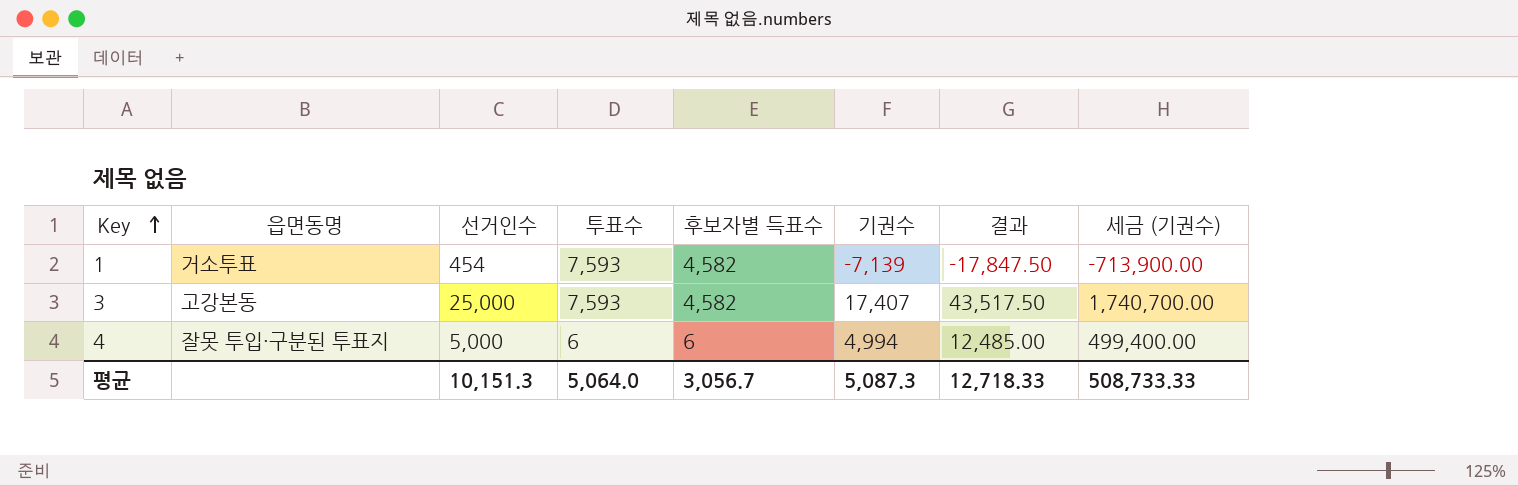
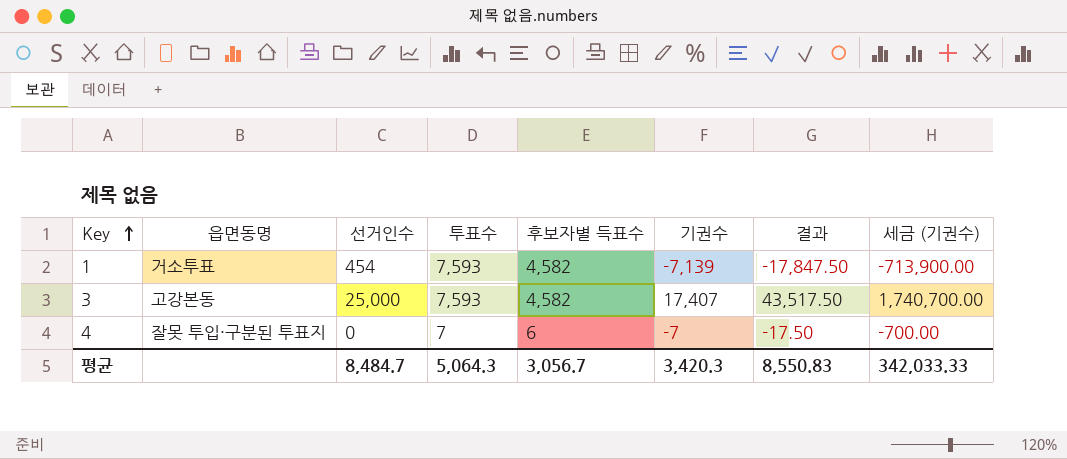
4 | 선거인수: 5,000 -> 0
4 | 투표수: 6 -> 7
4 | 기권수: 4,994 -> -7
4 | 결과: 12,485.00 -> -17.50
4 | 세금 (기권수): 499,400.00 -> -700.00
평균 | 선거인수: 10,151.3 -> 8,484.7
평균 | 투표수: 5,064.0 -> 5,064.3
평균 | 기권수: 5,087.3 -> 3,420.3
평균 | 결과: 12,718.33 -> 8,550.83
평균 | 세금 (기권수): 508,733.33 -> 342,033.33

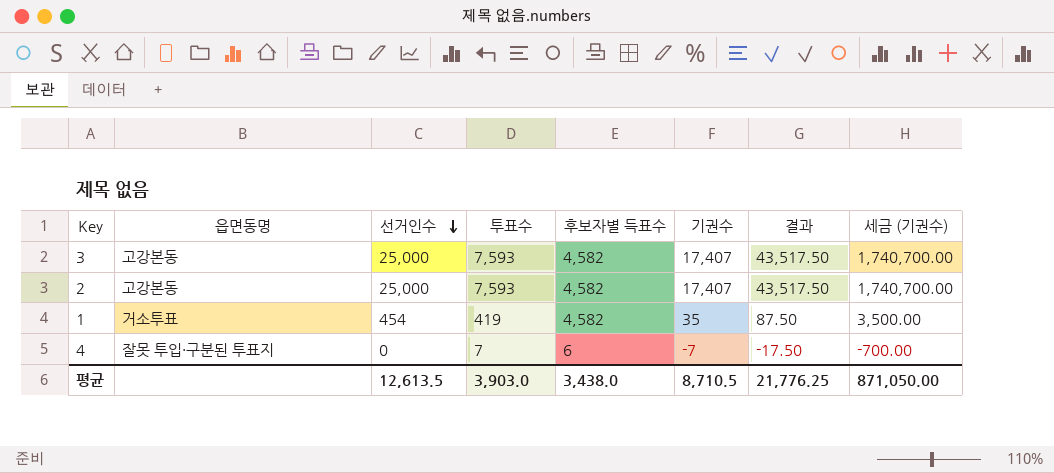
row order: Key ascending -> 선거인수 descending
row 2: none -> 고강본동 | 25,000 | 7,593 | 4,582 | 17,407 | 43,517.50 | 1,740,700.00
1 | 투표수: 7,593 -> 419
1 | 기권수: -7,139 -> 35
1 | 결과: -17,847.50 -> 87.50
1 | 세금 (기권수): -713,900.00 -> 3,500.00
평균 | 선거인수: 8,484.7 -> 12,613.5
평균 | 투표수: 5,064.3 -> 3,903.0
평균 | 후보자별 득표수: 3,056.7 -> 3,438.0
평균 | 기권수: 3,420.3 -> 8,710.5
평균 | 결과: 8,550.83 -> 21,776.25
평균 | 세금 (기권수): 342,033.33 -> 871,050.00

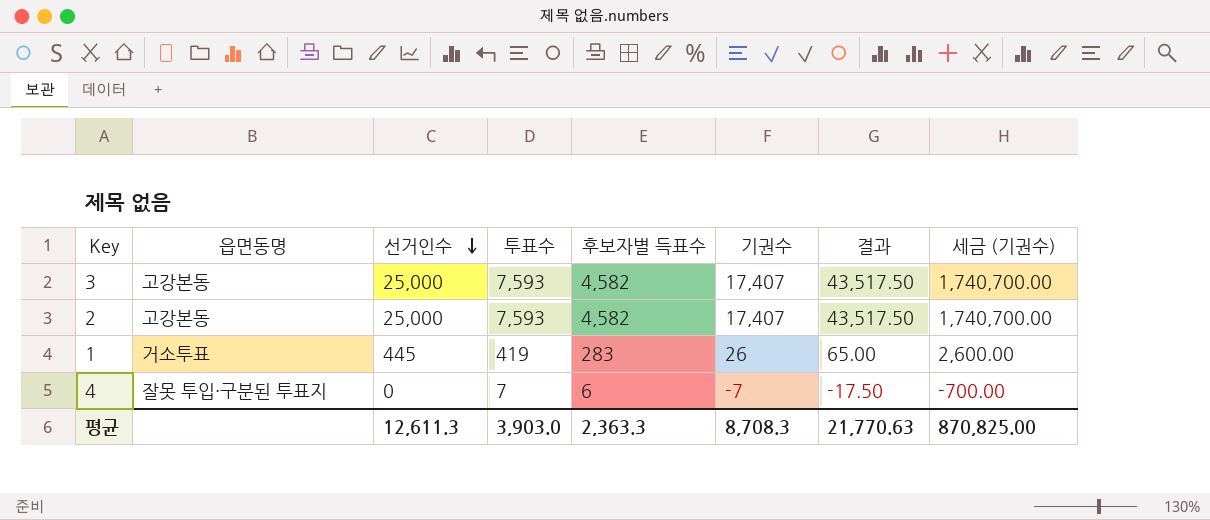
1 | 선거인수: 454 -> 445
1 | 후보자별 득표수: 4,582 -> 283
1 | 기권수: 35 -> 26
1 | 결과: 87.50 -> 65.00
1 | 세금 (기권수): 3,500.00 -> 2,600.00
평균 | 선거인수: 12,613.5 -> 12,611.3
평균 | 후보자별 득표수: 3,438.0 -> 2,363.3
평균 | 기권수: 8,710.5 -> 8,708.3
평균 | 결과: 21,776.25 -> 21,770.63
평균 | 세금 (기권수): 871,050.00 -> 870,825.00

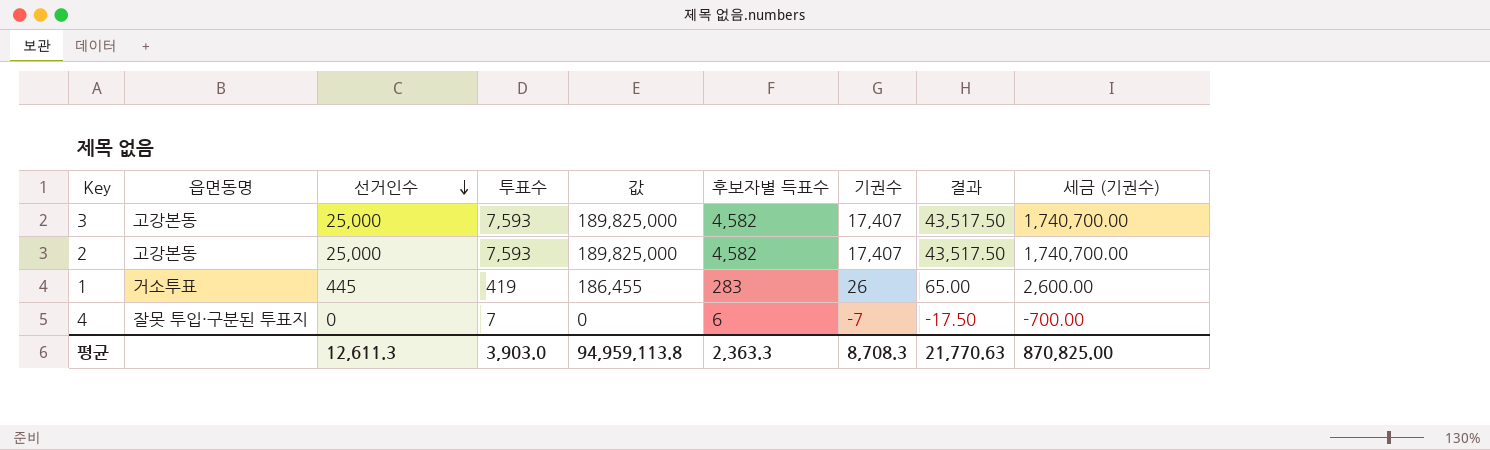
column 값 | formula: none -> [선거인수] * [투표수]

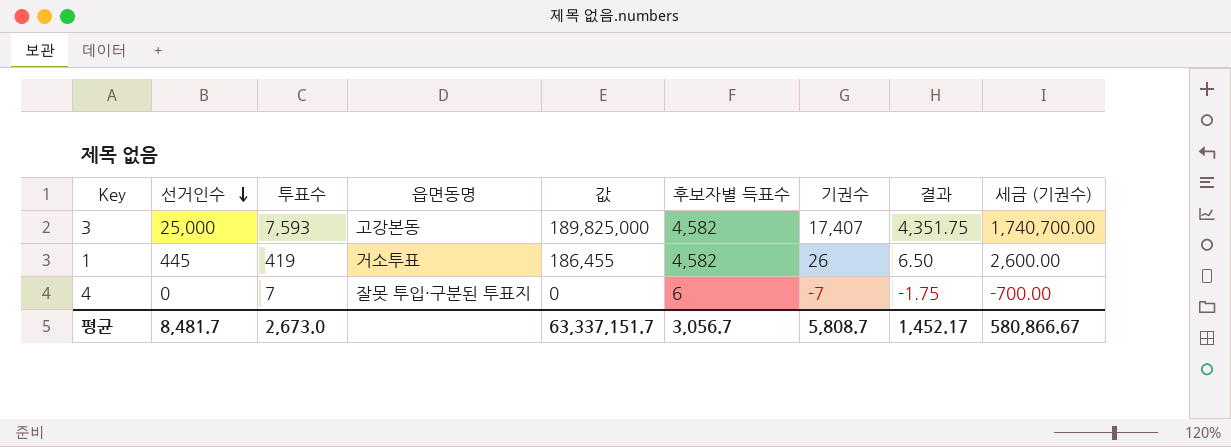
column 읍면동명 | position: 2 -> 4
column 결과 | formula: [기권수] * 2.5 -> [기권수] * 0.25
row 2: 고강본동 | 25,000 | 7,593 | 189,825,000 | 4,582 | 17,407 | 43,517.50 | 1,740,700.00 -> none
1 | 후보자별 득표수: 283 -> 4,582
평균 | 선거인수: 12,611.3 -> 8,481.7
평균 | 투표수: 3,903.0 -> 2,673.0
평균 | 값: 94,959,113.8 -> 63,337,151.7
평균 | 후보자별 득표수: 2,363.3 -> 3,056.7
평균 | 기권수: 8,708.3 -> 5,808.7
평균 | 결과: 21,770.63 -> 1,452.17
평균 | 세금 (기권수): 870,825.00 -> 580,866.67

